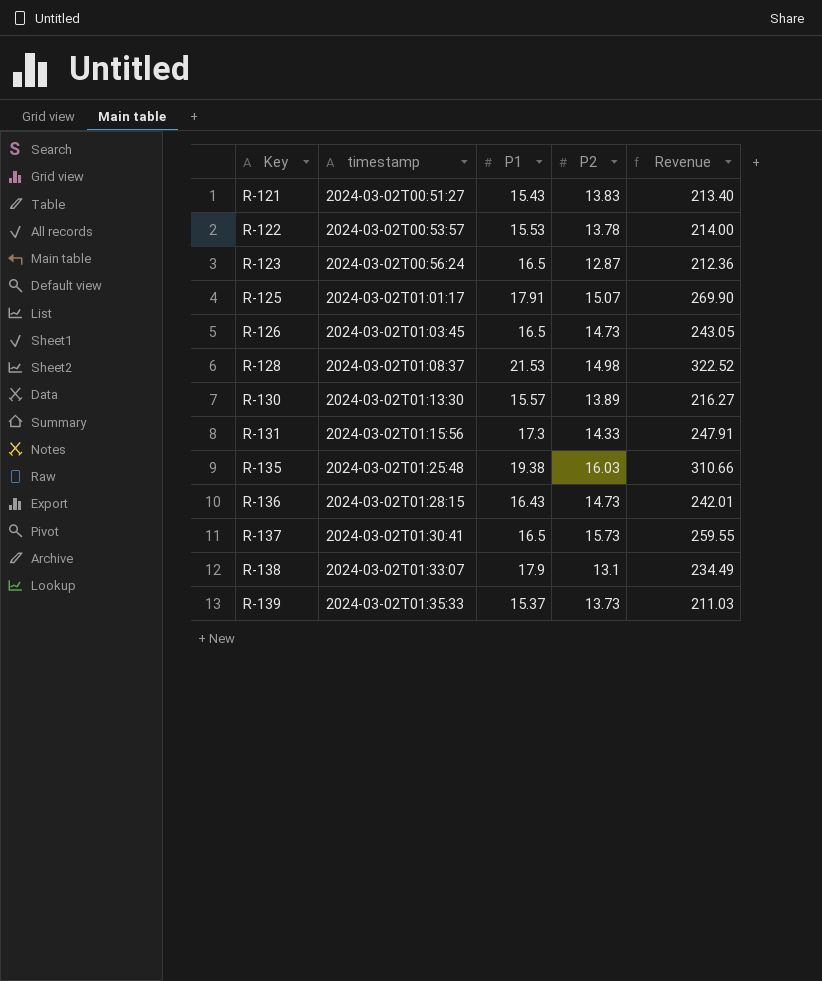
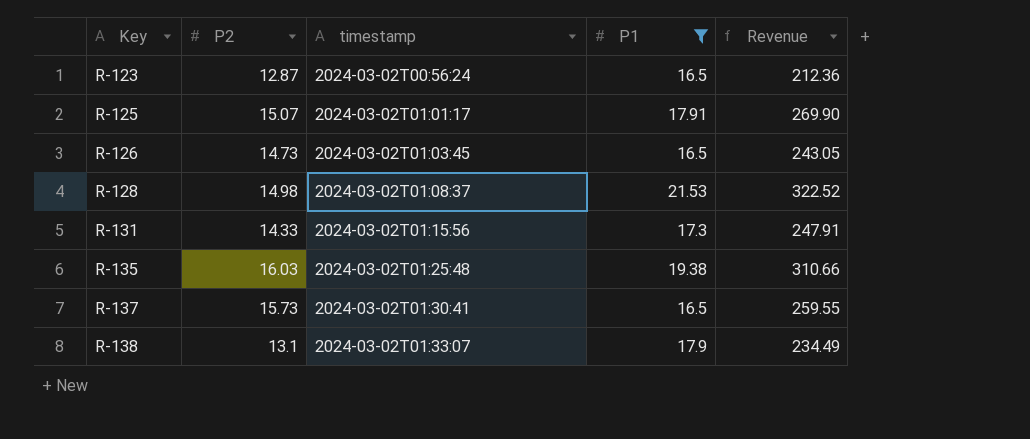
filter: none -> P1 >= 16.5
column P2 | position: 4 -> 2

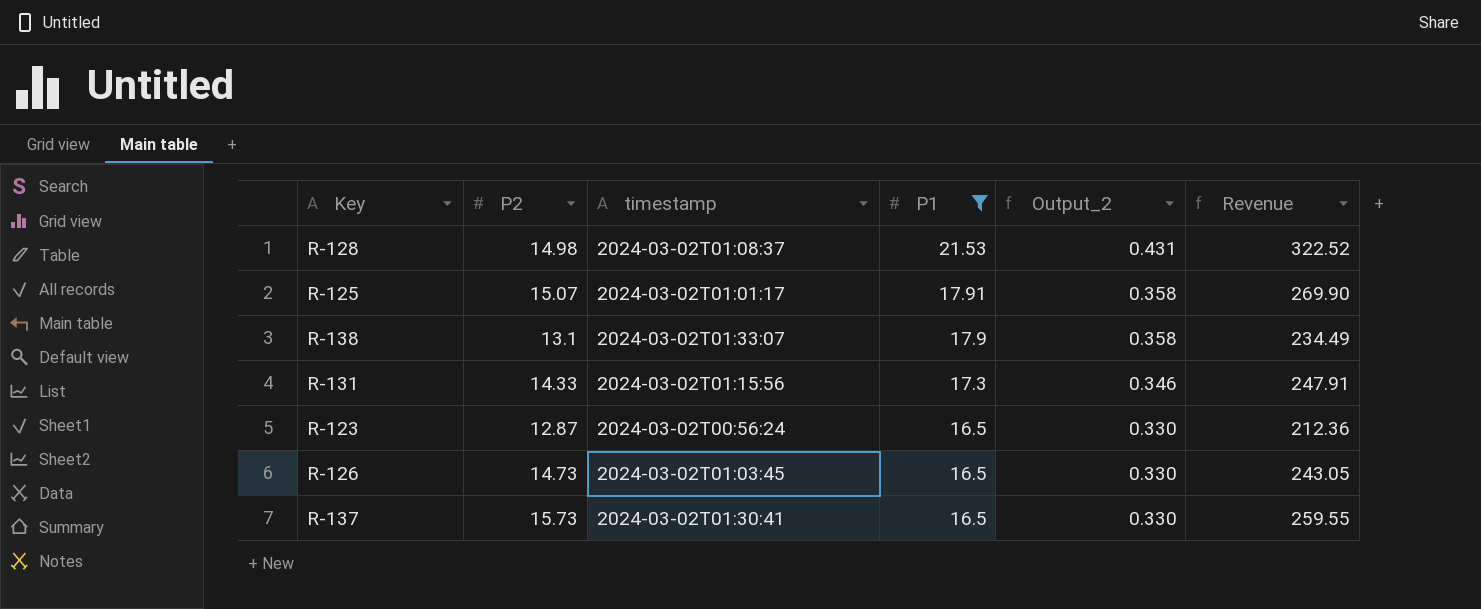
row order: Key ascending -> P1 descending
column Output_2 | formula: none -> [P1] * 0.02
row R-135: 16.03 | 2024-03-02T01:25:48 | 19.38 | 310.66 -> none

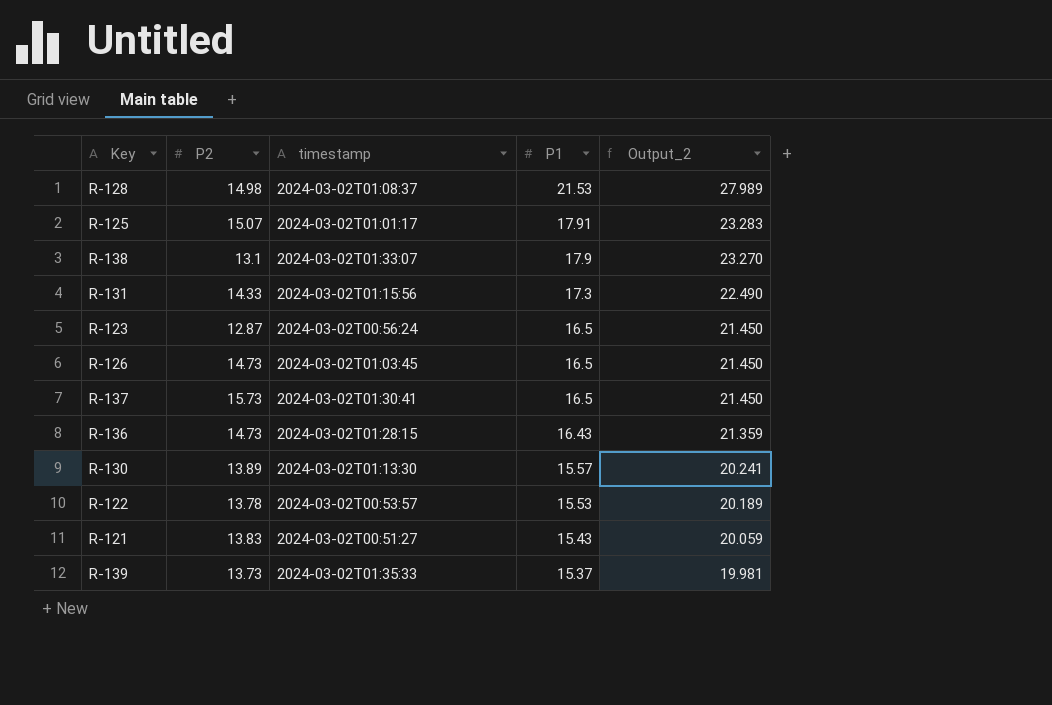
filter: P1 >= 16.5 -> none
column Revenue | formula: [P2] * [P1] -> none
column Output_2 | formula: [P1] * 0.02 -> [P1] * 1.3

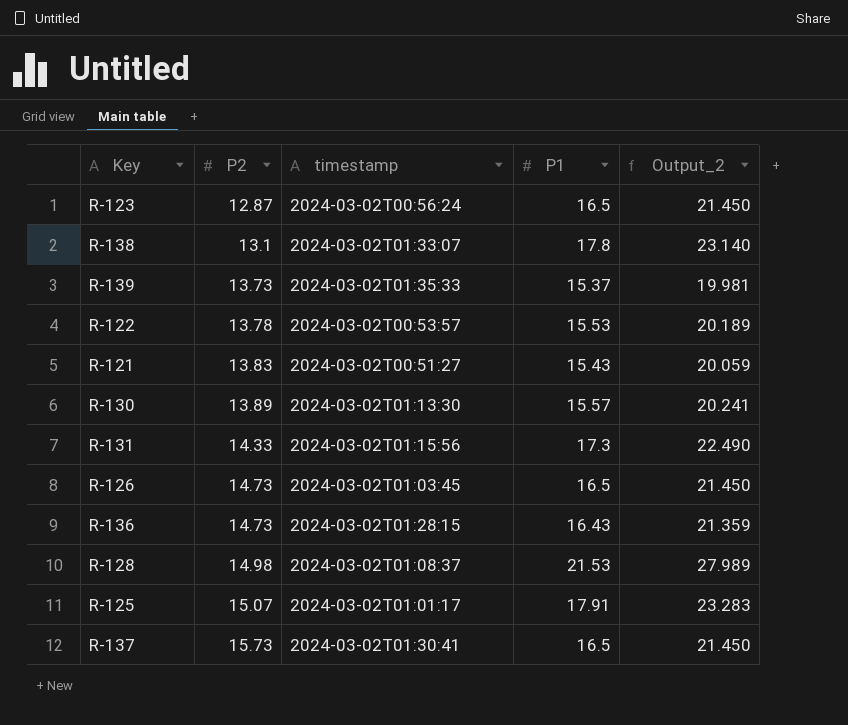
row order: P1 descending -> P2 ascending
R-138 | P1: 17.9 -> 17.8
R-138 | Output_2: 23.270 -> 23.140

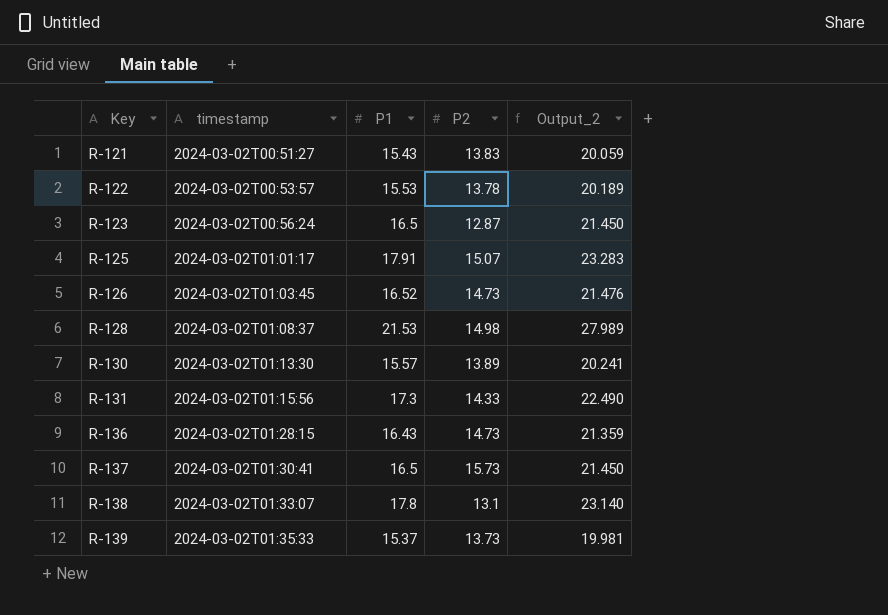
row order: P2 ascending -> Key ascending
column P2 | position: 2 -> 4
R-126 | P1: 16.5 -> 16.52
R-126 | Output_2: 21.450 -> 21.476

